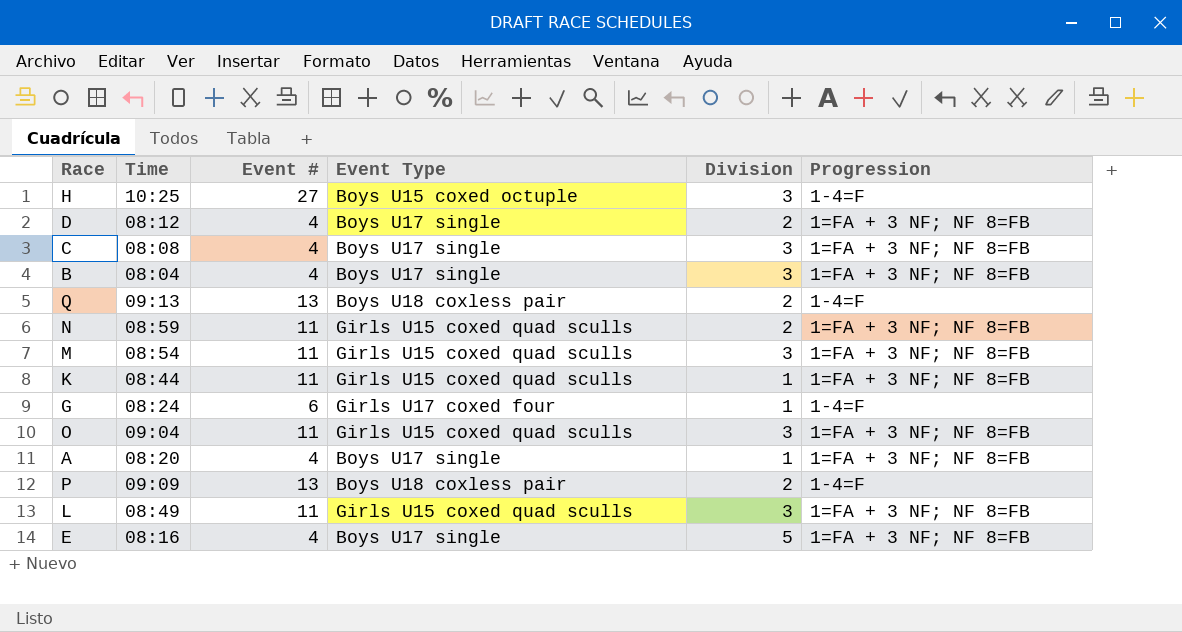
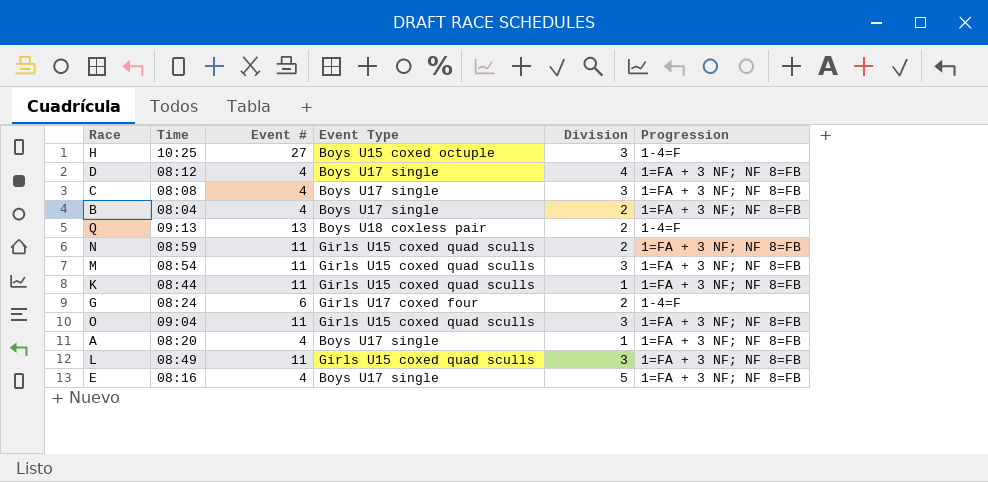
row P: 09:09 | 13 | Boys U18 coxless pair | 2 | 1-4=F -> none
D | Division: 2 -> 4
B | Division: 3 -> 2
G | Division: 1 -> 2

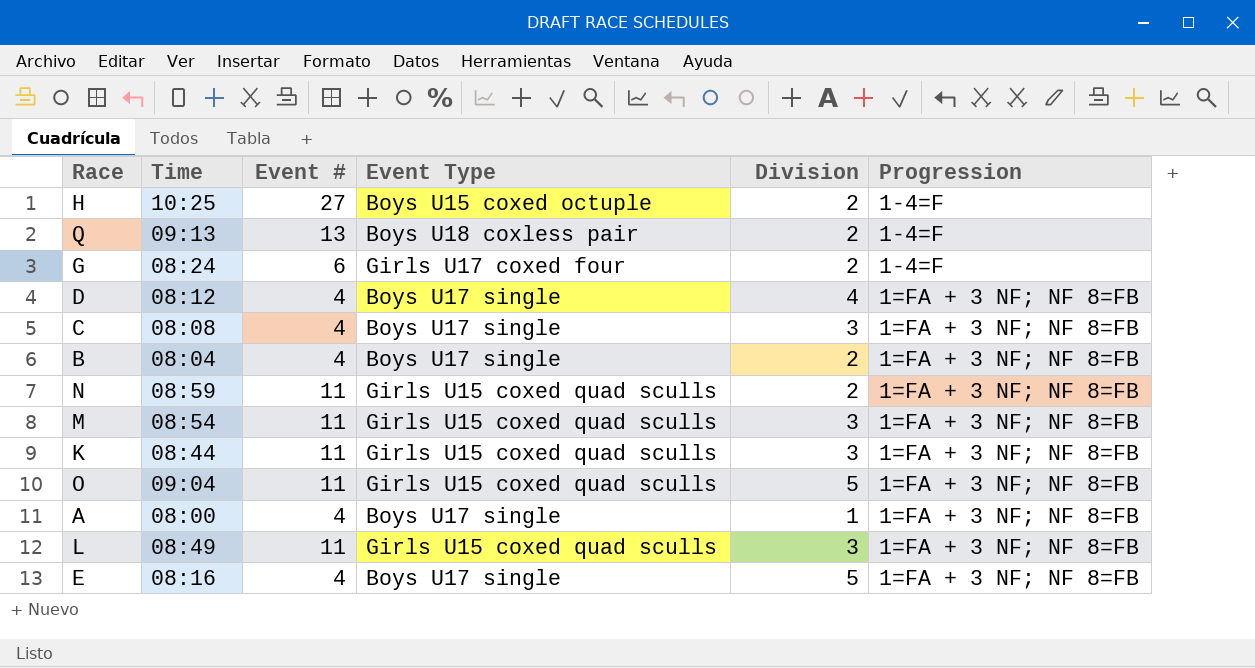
row order: none -> Progression ascending
H | Division: 3 -> 2
K | Division: 1 -> 3
O | Division: 3 -> 5
A | Time: 08:20 -> 08:00

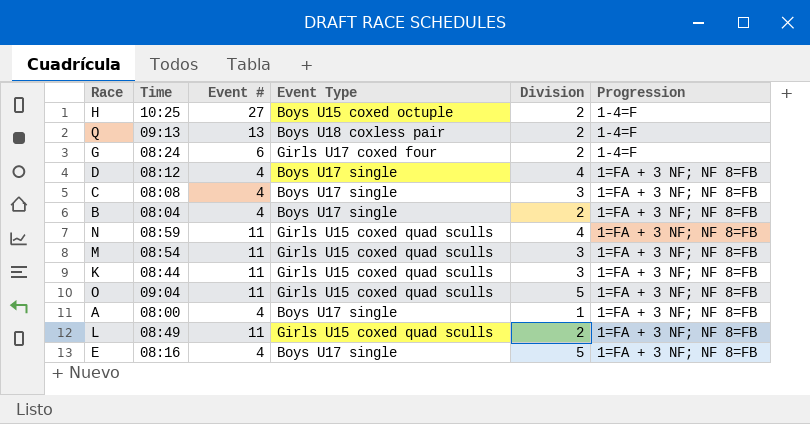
N | Division: 2 -> 4
L | Division: 3 -> 2

